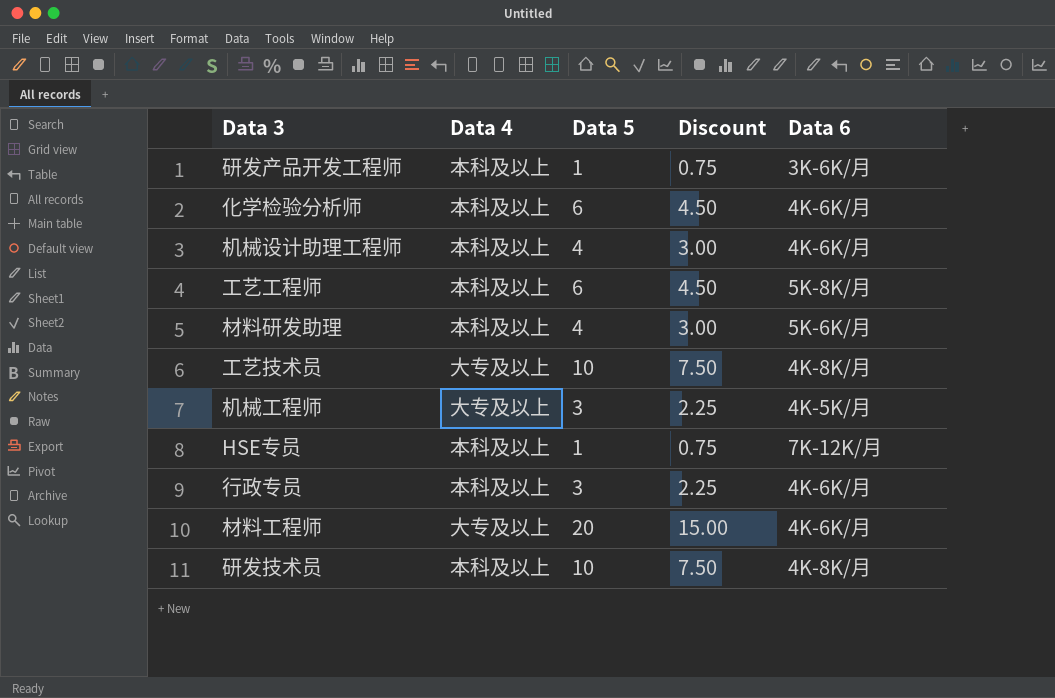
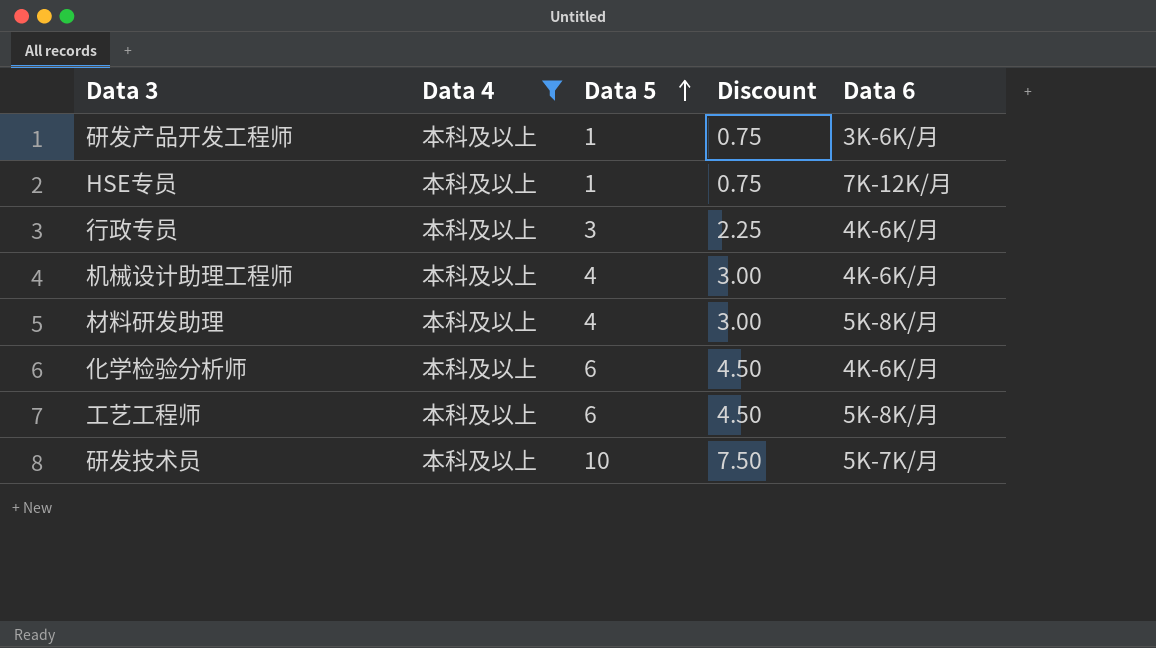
filter: none -> Data 4 = 本科及以上
row order: none -> Data 5 ascending
材料研发助理 | Data 6: 5K-6K/月 -> 5K-8K/月
研发技术员 | Data 6: 4K-8K/月 -> 5K-7K/月

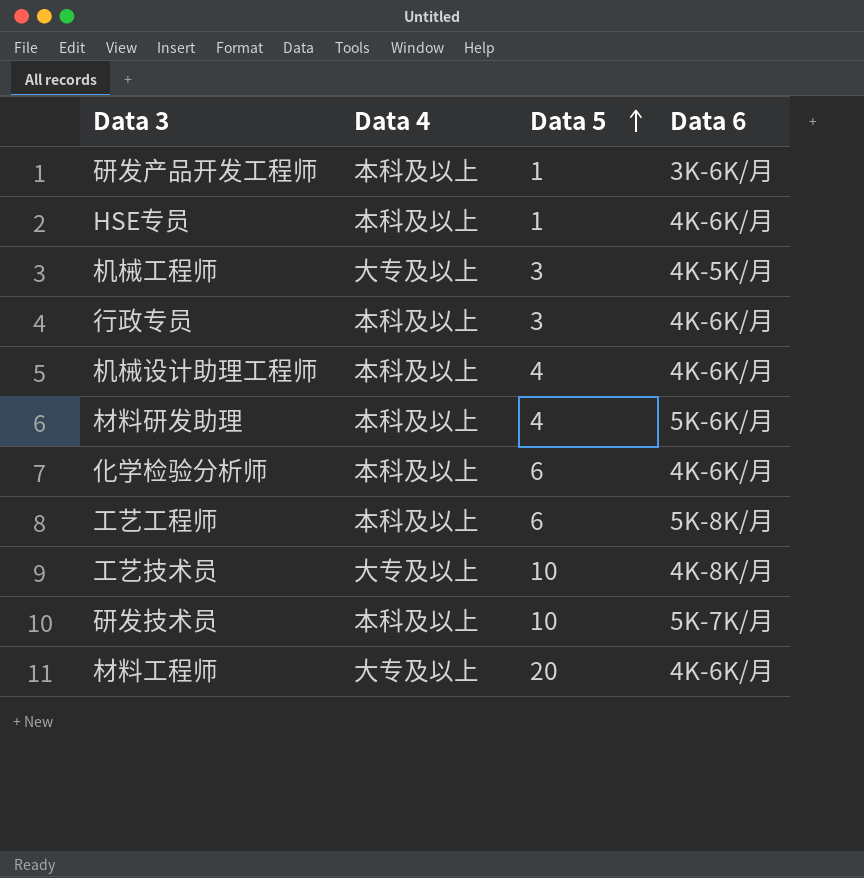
filter: Data 4 = 本科及以上 -> none
column Discount | formula: [Data 5] * 0.75 -> none
HSE专员 | Data 6: 7K-12K/月 -> 4K-6K/月
材料研发助理 | Data 6: 5K-8K/月 -> 5K-6K/月

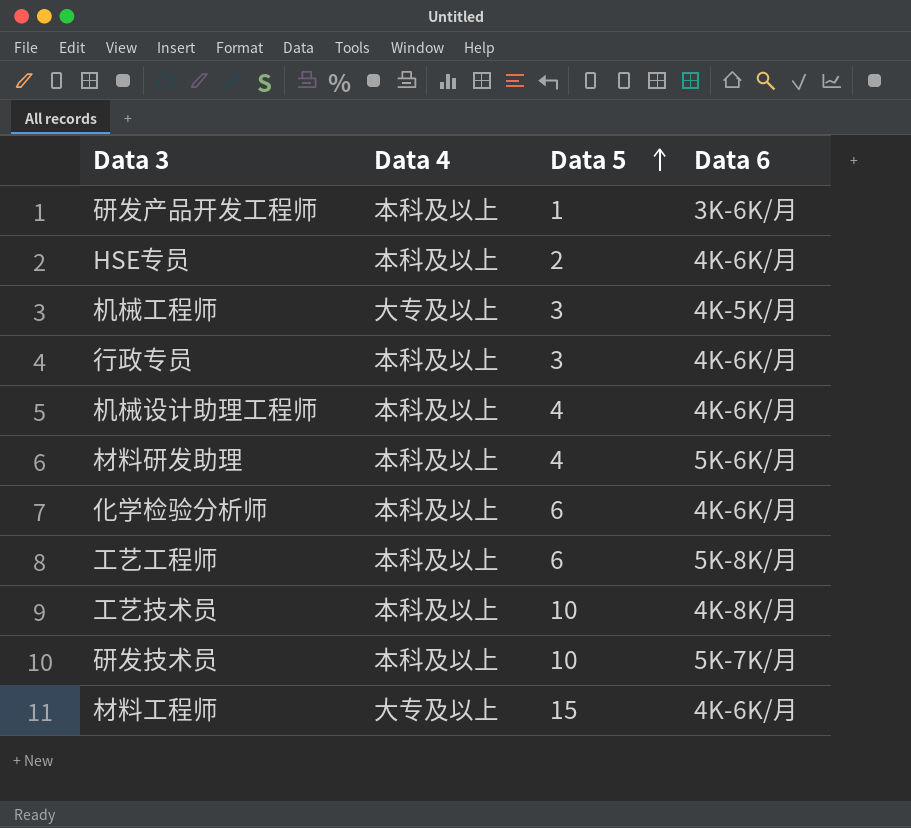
HSE专员 | Data 5: 1 -> 2
工艺技术员 | Data 4: 大专及以上 -> 本科及以上
材料工程师 | Data 5: 20 -> 15

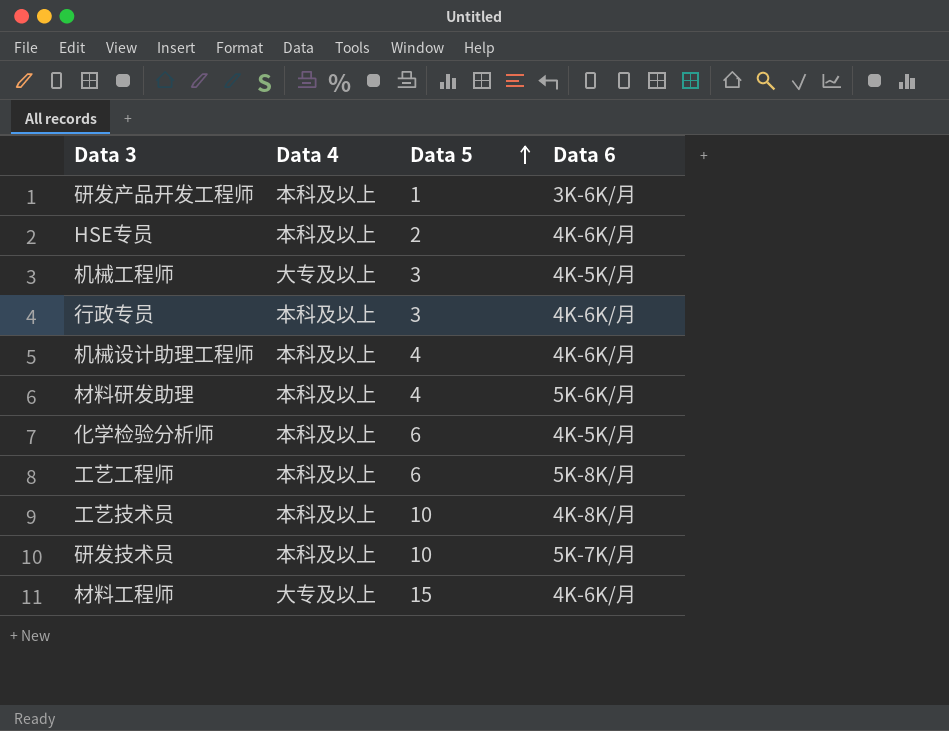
化学检验分析师 | Data 6: 4K-6K/月 -> 4K-5K/月

